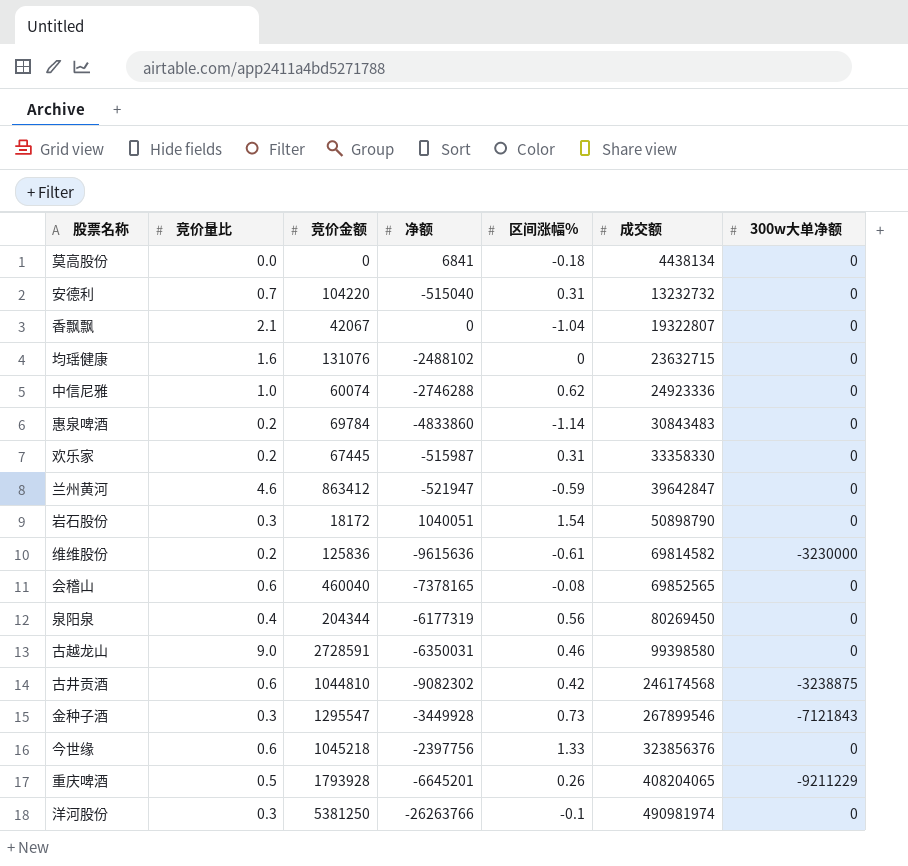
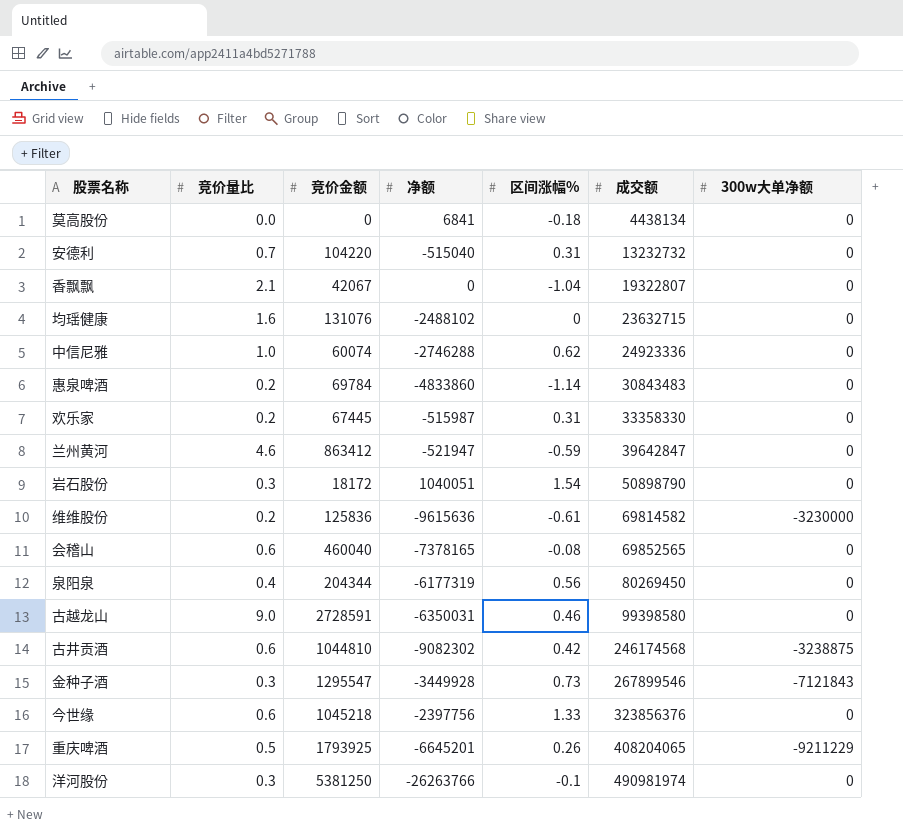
重庆啤酒 | 竞价金额: 1793928 -> 1793925

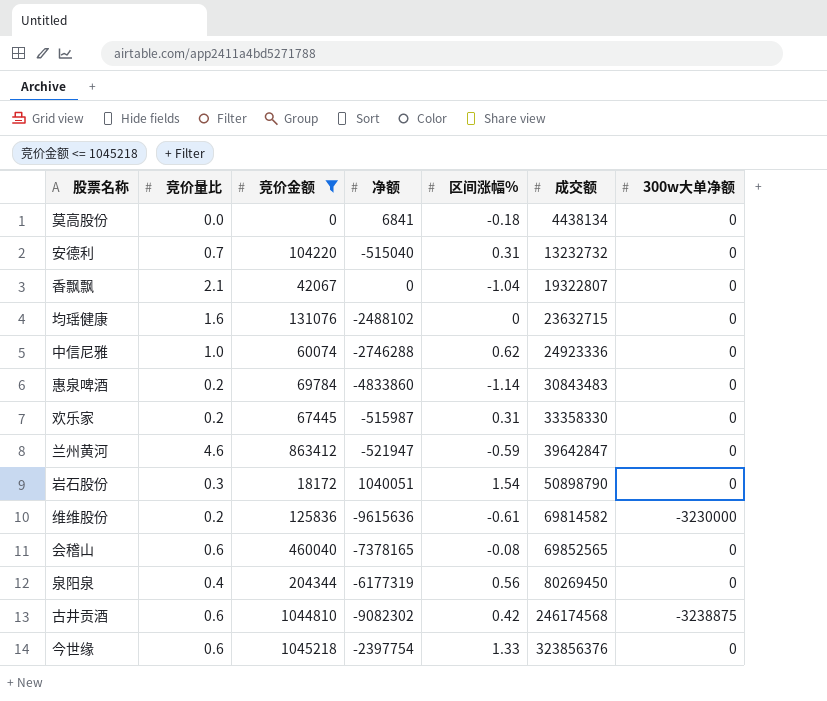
filter: none -> 竞价金额 <= 1045218
今世缘 | 净额: -2397756 -> -2397754

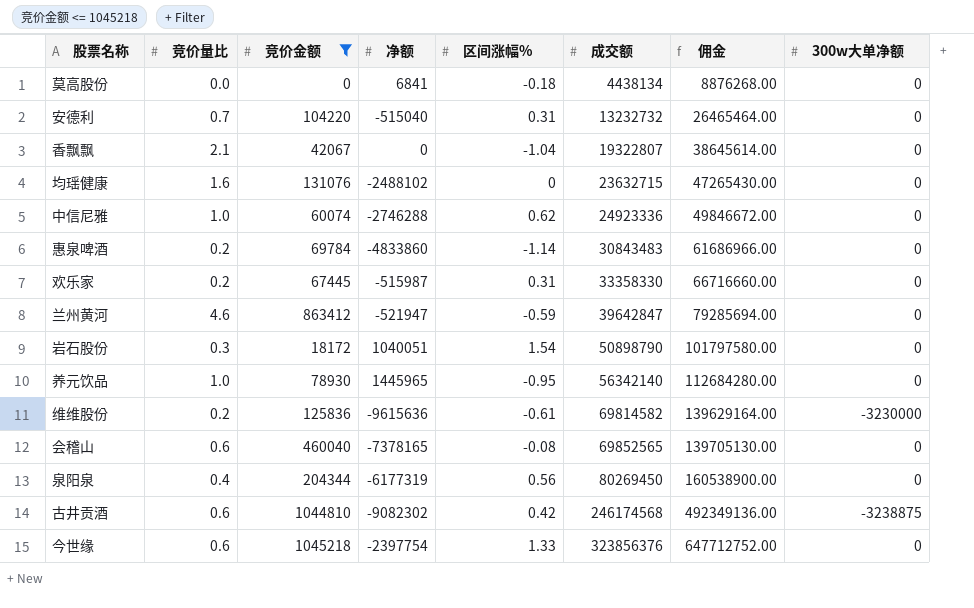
column 佣金 | formula: none -> [成交额] * 2
row 养元饮品: none -> 1.0 | 78930 | 1445965 | -0.95 | 56342140 | 112684280.00 | 0

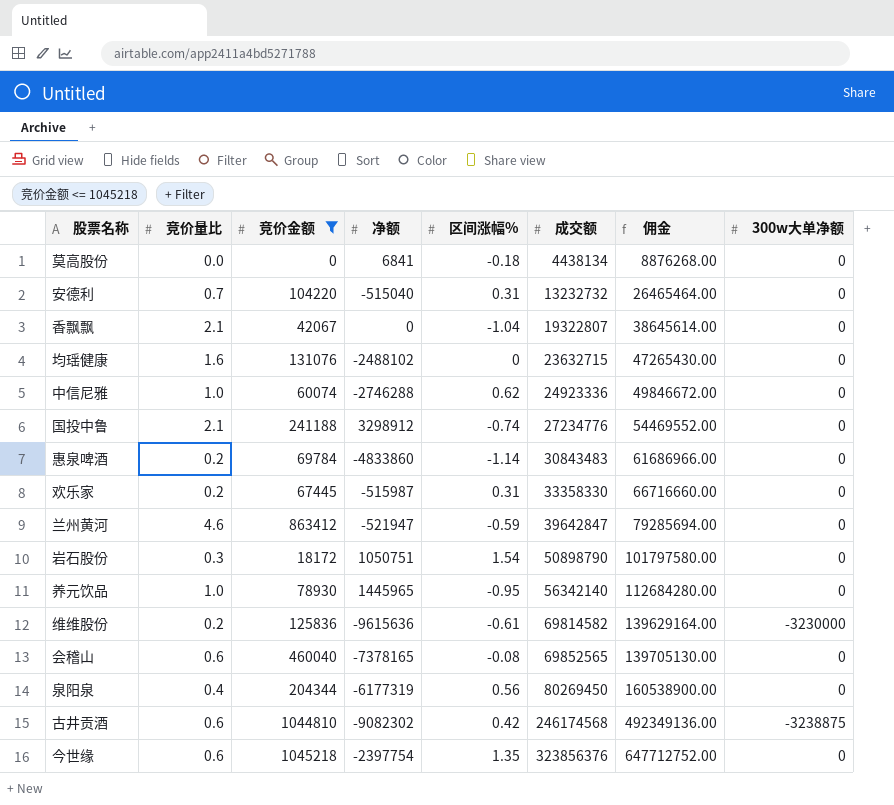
row 国投中鲁: none -> 2.1 | 241188 | 3298912 | -0.74 | 27234776 | 54469552.00 | 0
岩石股份 | 净额: 1040051 -> 1050751
今世缘 | 区间涨幅%: 1.33 -> 1.35

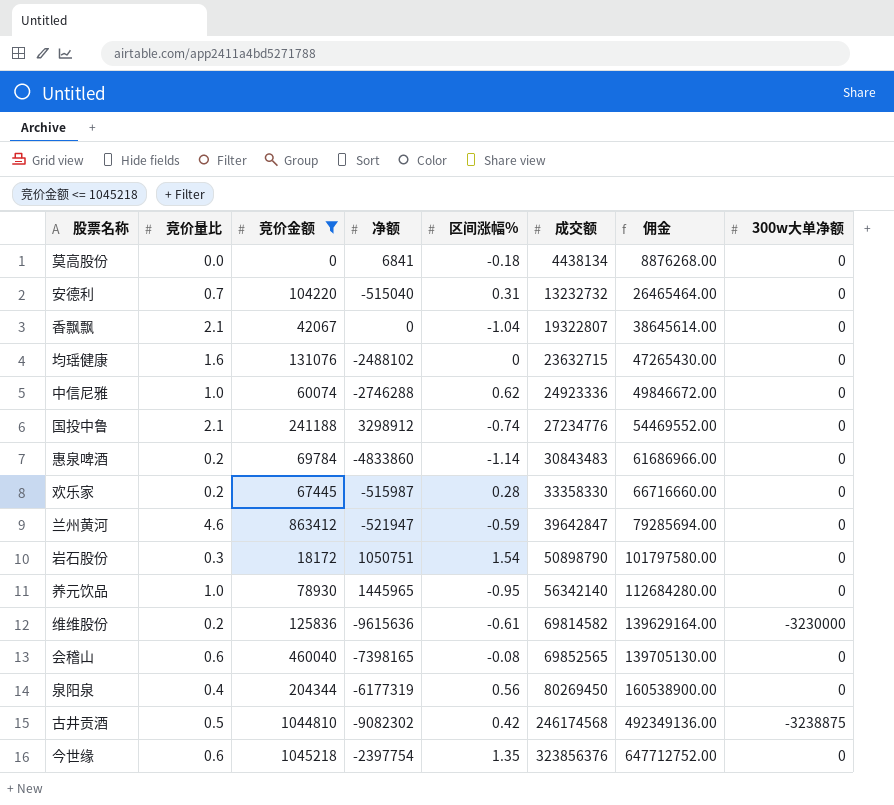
欢乐家 | 区间涨幅%: 0.31 -> 0.28
会稽山 | 净额: -7378165 -> -7398165
古井贡酒 | 竞价量比: 0.6 -> 0.5

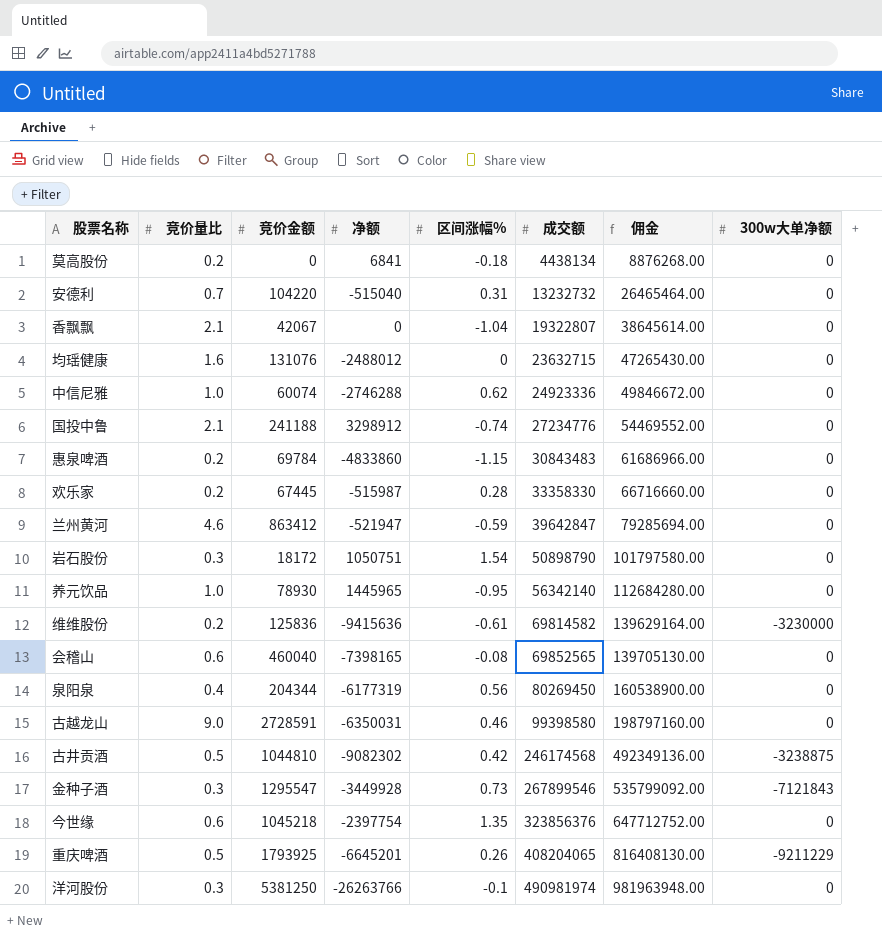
filter: 竞价金额 <= 1045218 -> none
莫高股份 | 竞价量比: 0.0 -> 0.2
均瑶健康 | 净额: -2488102 -> -2488012
惠泉啤酒 | 区间涨幅%: -1.14 -> -1.15
维维股份 | 净额: -9615636 -> -9415636

